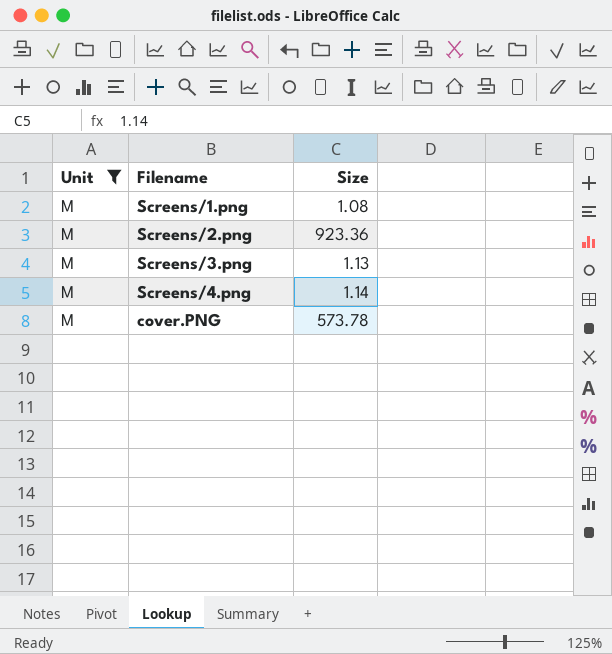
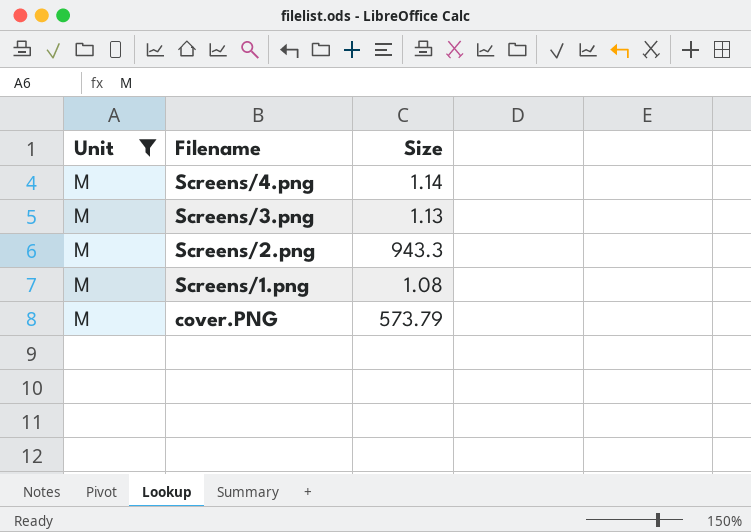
row order: none -> Filename descending
Screens/2.png | Size: 923.36 -> 943.3
cover.PNG | Size: 573.78 -> 573.79

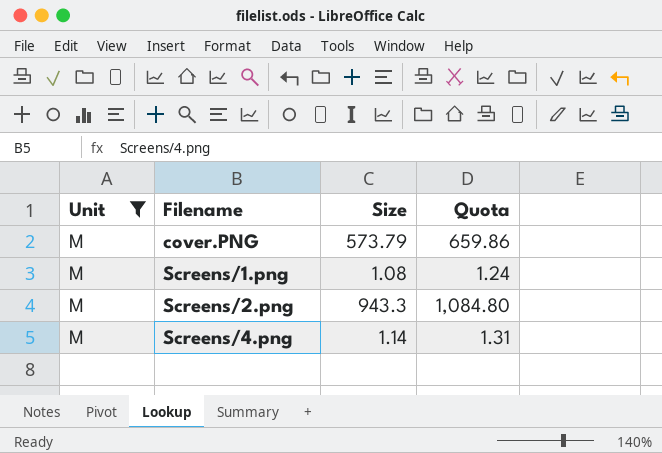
row order: Filename descending -> Filename ascending
column Quota | formula: none -> [Size] * 1.15
row Screens/3.png: M | 1.13 -> none

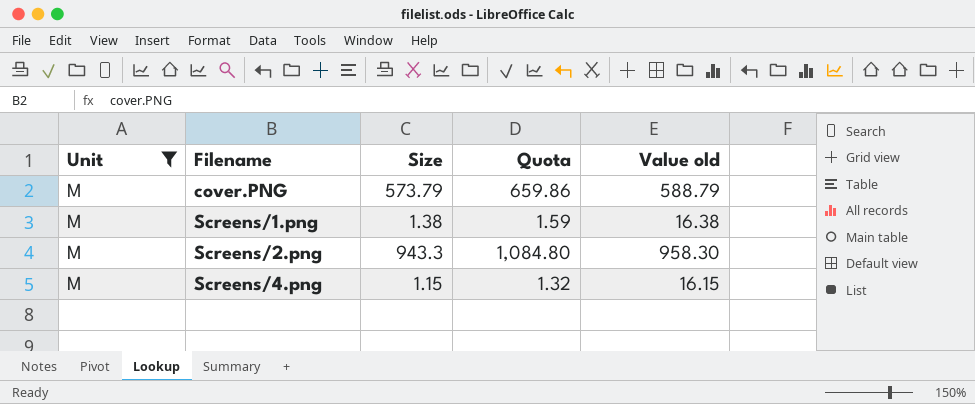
column Value old | formula: none -> [Size] + 15
Screens/1.png | Size: 1.08 -> 1.38
Screens/1.png | Quota: 1.24 -> 1.59
Screens/4.png | Size: 1.14 -> 1.15
Screens/4.png | Quota: 1.31 -> 1.32

